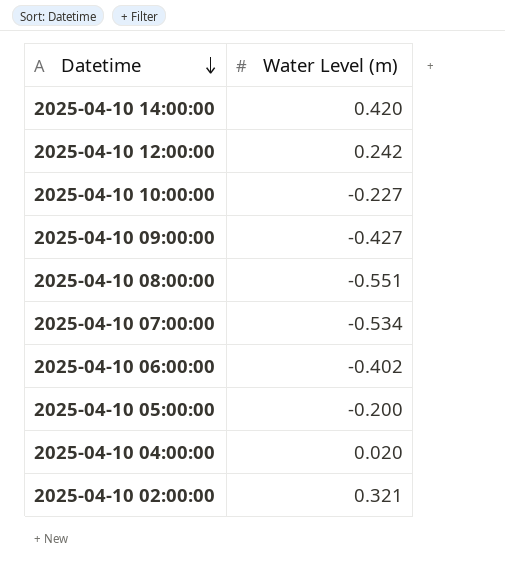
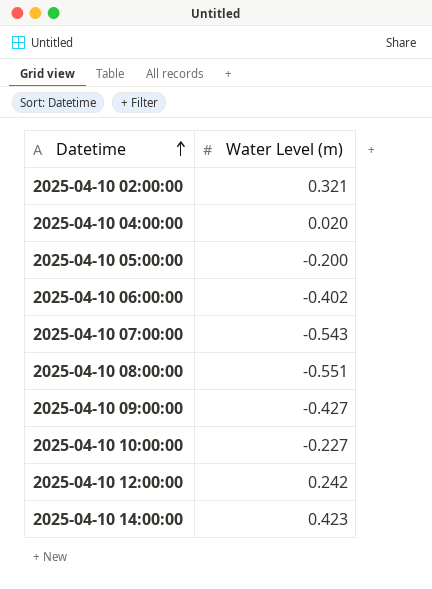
row order: Datetime descending -> Datetime ascending
2025-04-10 07:00:00 | Water Level (m): -0.534 -> -0.543
2025-04-10 14:00:00 | Water Level (m): 0.420 -> 0.423

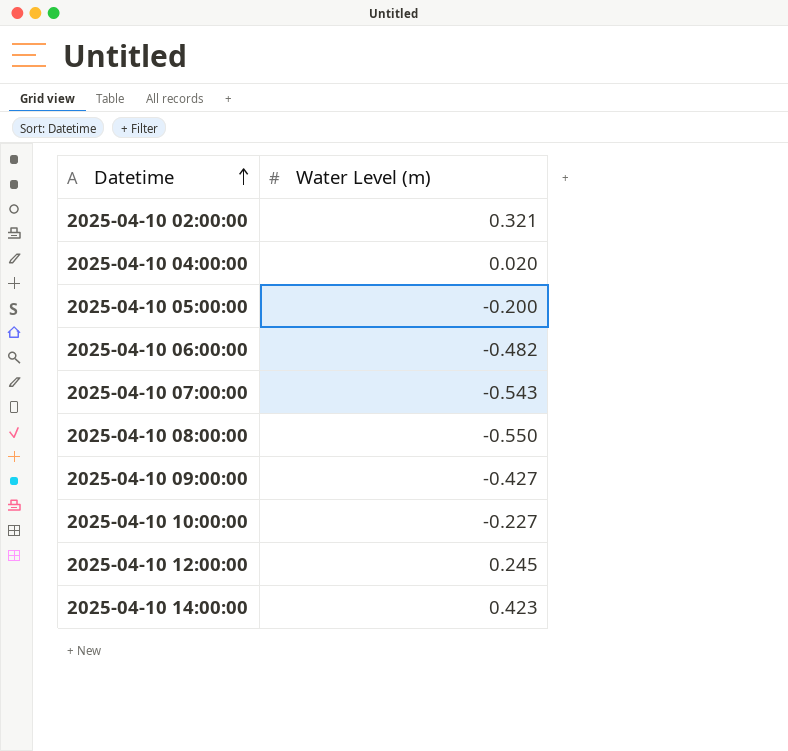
2025-04-10 06:00:00 | Water Level (m): -0.402 -> -0.482
2025-04-10 08:00:00 | Water Level (m): -0.551 -> -0.550
2025-04-10 12:00:00 | Water Level (m): 0.242 -> 0.245

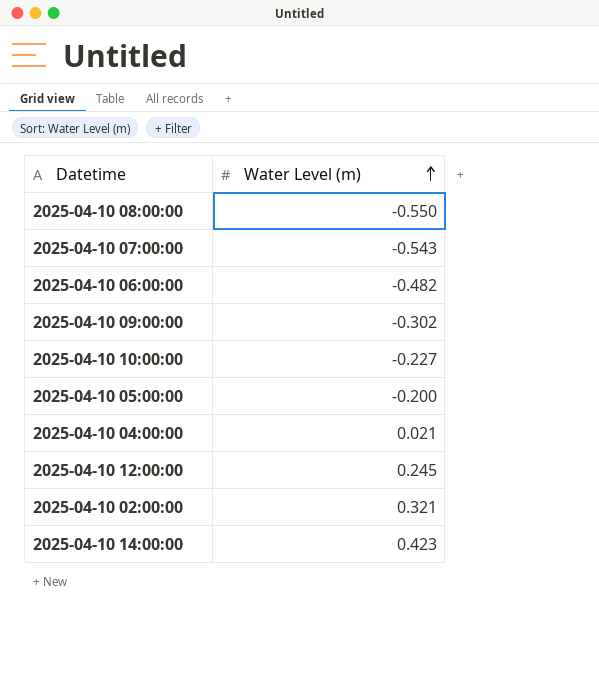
row order: Datetime ascending -> Water Level (m) ascending
2025-04-10 09:00:00 | Water Level (m): -0.427 -> -0.302
2025-04-10 04:00:00 | Water Level (m): 0.020 -> 0.021

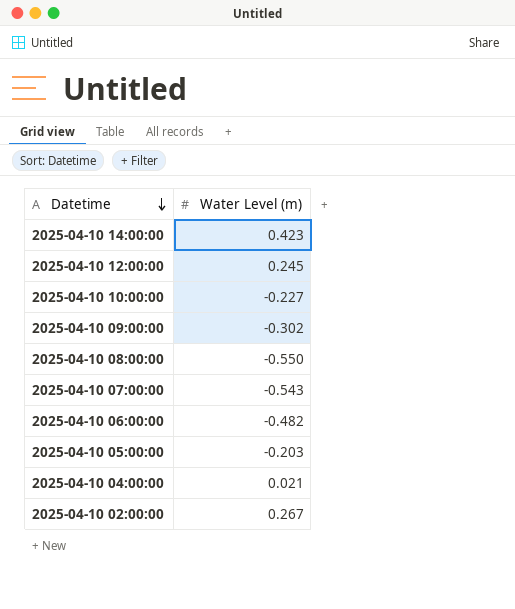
row order: Water Level (m) ascending -> Datetime descending
2025-04-10 05:00:00 | Water Level (m): -0.200 -> -0.203
2025-04-10 02:00:00 | Water Level (m): 0.321 -> 0.267

